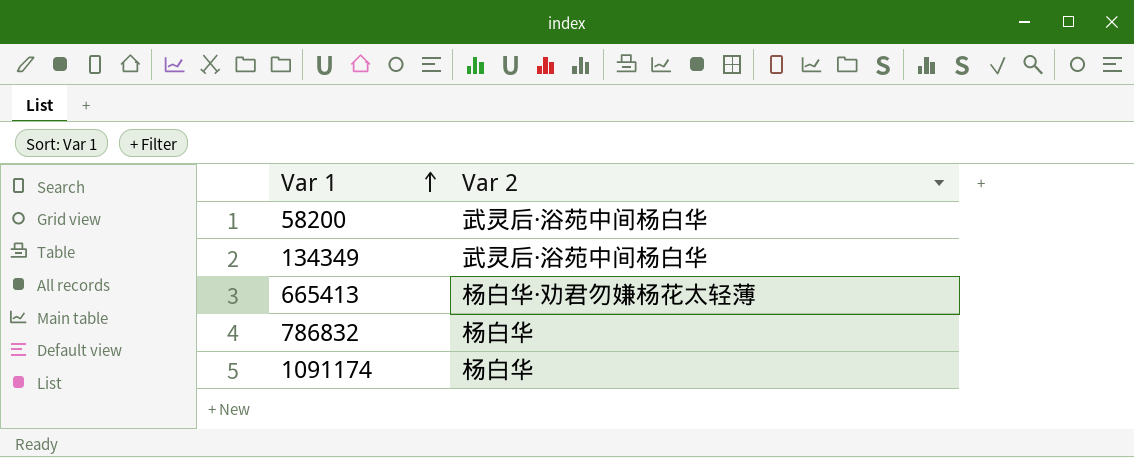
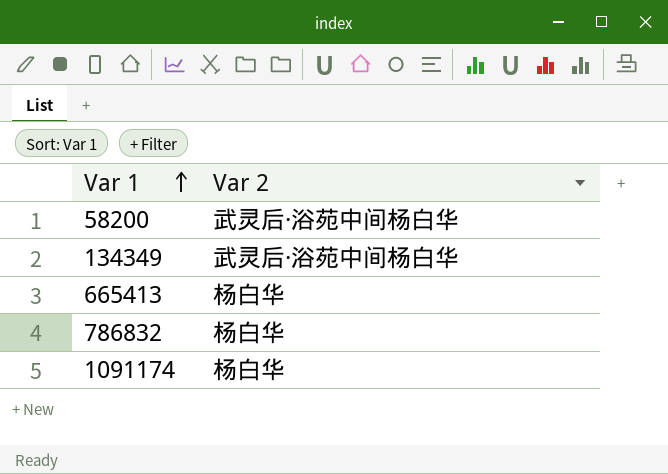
665413 | Var 2: 杨白华·劝君勿嫌杨花太轻薄 -> 杨白华

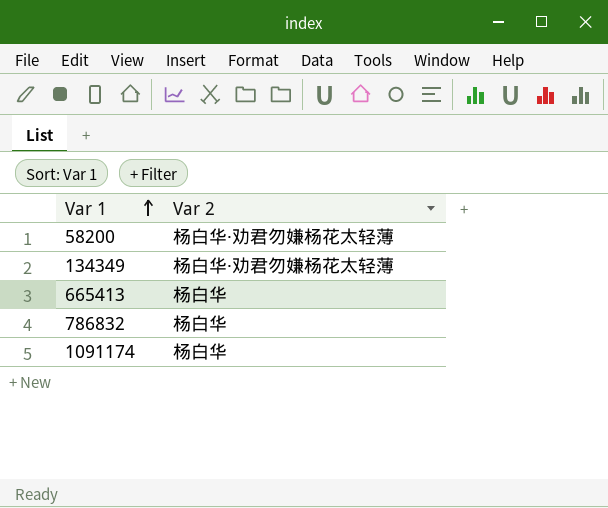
58200 | Var 2: 武灵后·浴苑中间杨白华 -> 杨白华·劝君勿嫌杨花太轻薄
134349 | Var 2: 武灵后·浴苑中间杨白华 -> 杨白华·劝君勿嫌杨花太轻薄

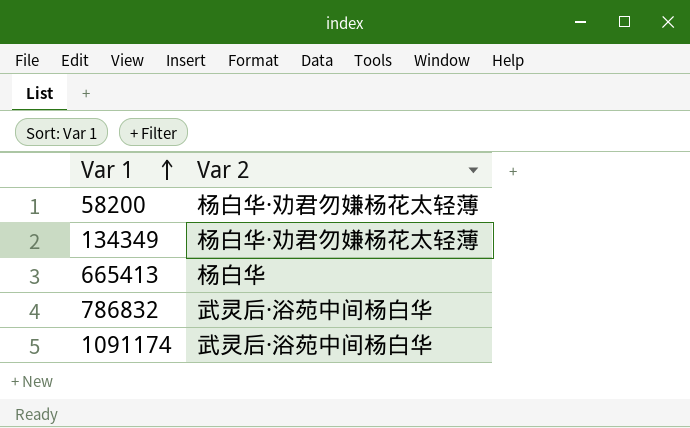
786832 | Var 2: 杨白华 -> 武灵后·浴苑中间杨白华
1091174 | Var 2: 杨白华 -> 武灵后·浴苑中间杨白华

